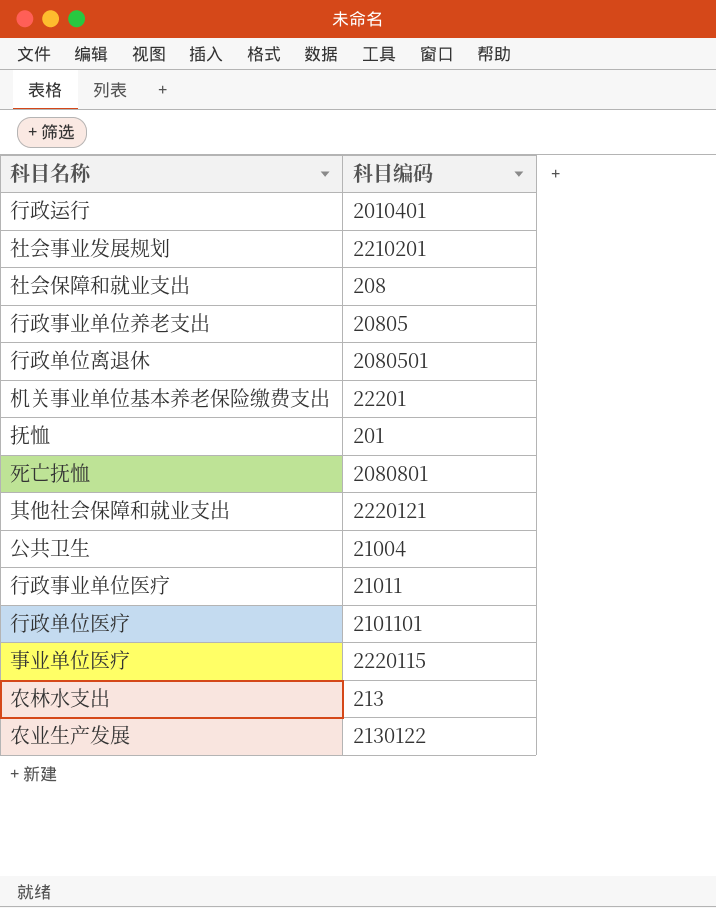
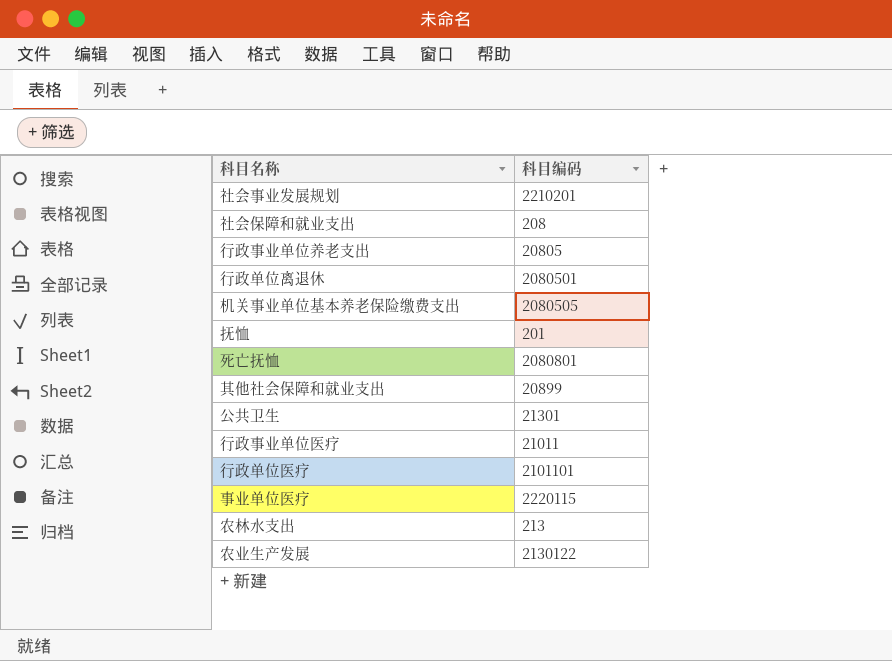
row 行政运行: 2010401 -> none
机关事业单位基本养老保险缴费支出 | 科目编码: 22201 -> 2080505
其他社会保障和就业支出 | 科目编码: 2220121 -> 20899
公共卫生 | 科目编码: 21004 -> 21301

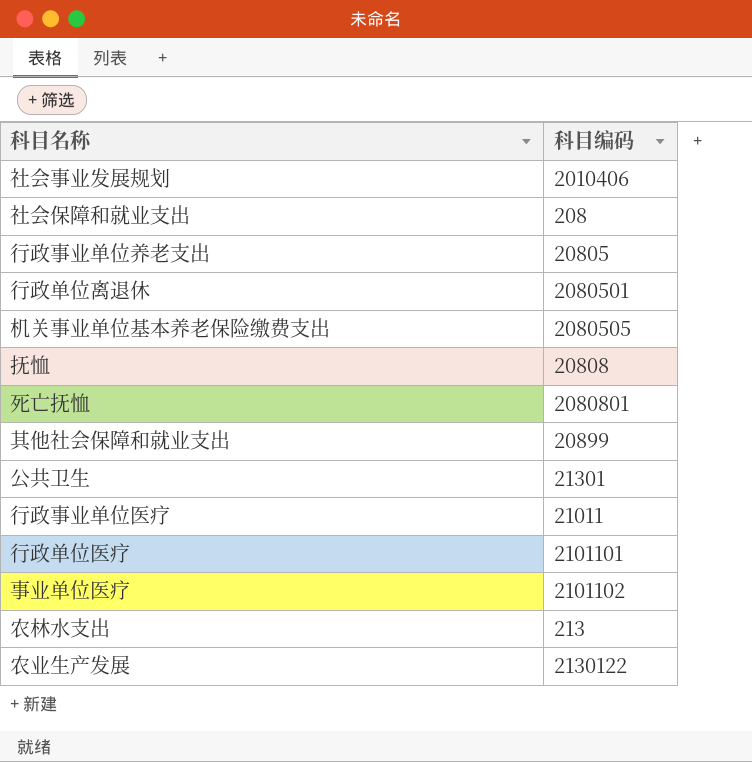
社会事业发展规划 | 科目编码: 2210201 -> 2010406
抚恤 | 科目编码: 201 -> 20808
事业单位医疗 | 科目编码: 2220115 -> 2101102

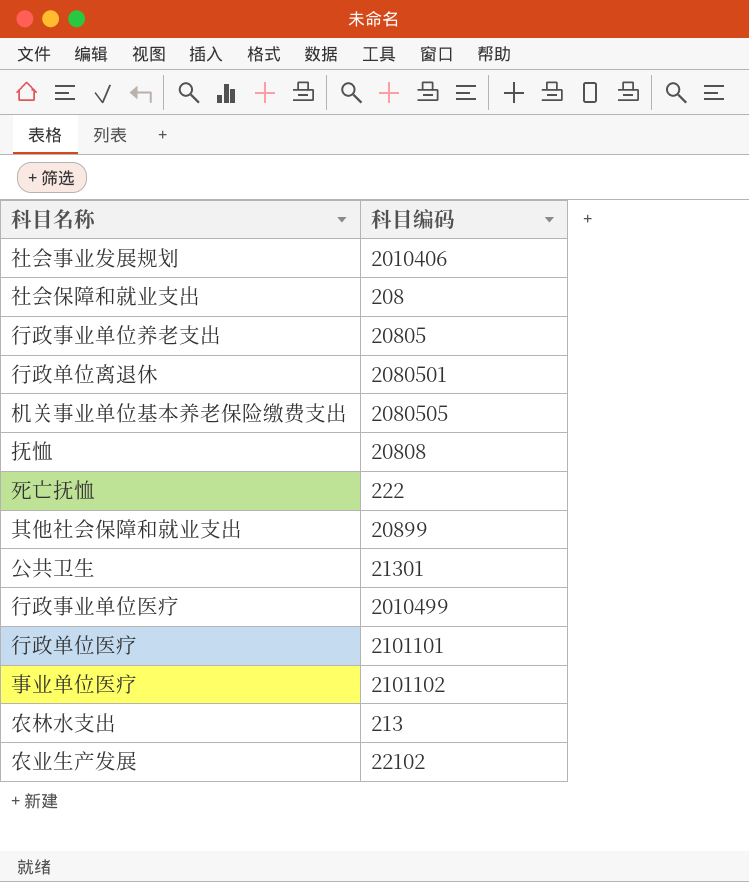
死亡抚恤 | 科目编码: 2080801 -> 222
行政事业单位医疗 | 科目编码: 21011 -> 2010499
农业生产发展 | 科目编码: 2130122 -> 22102

